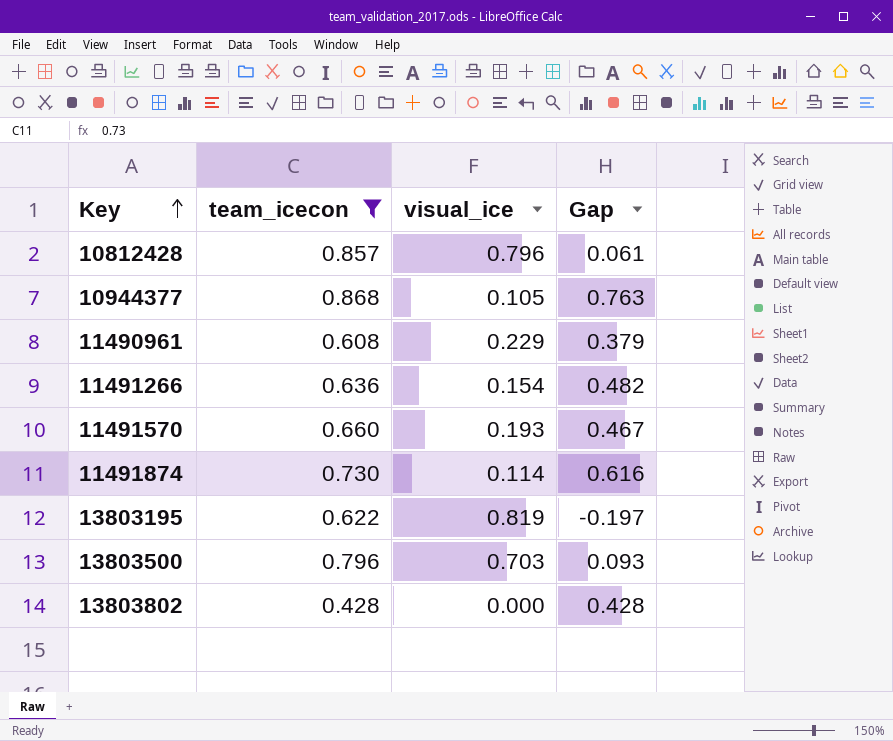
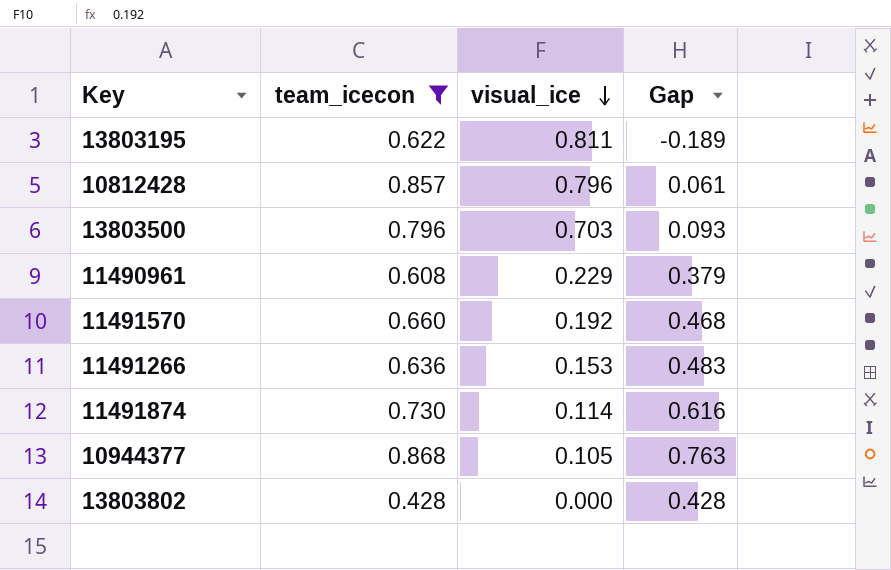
row order: Key ascending -> visual_ice descending
13803195 | visual_ice: 0.819 -> 0.811
13803195 | Gap: -0.197 -> -0.189
11491570 | visual_ice: 0.193 -> 0.192
11491570 | Gap: 0.467 -> 0.468
11491266 | visual_ice: 0.154 -> 0.153
11491266 | Gap: 0.482 -> 0.483

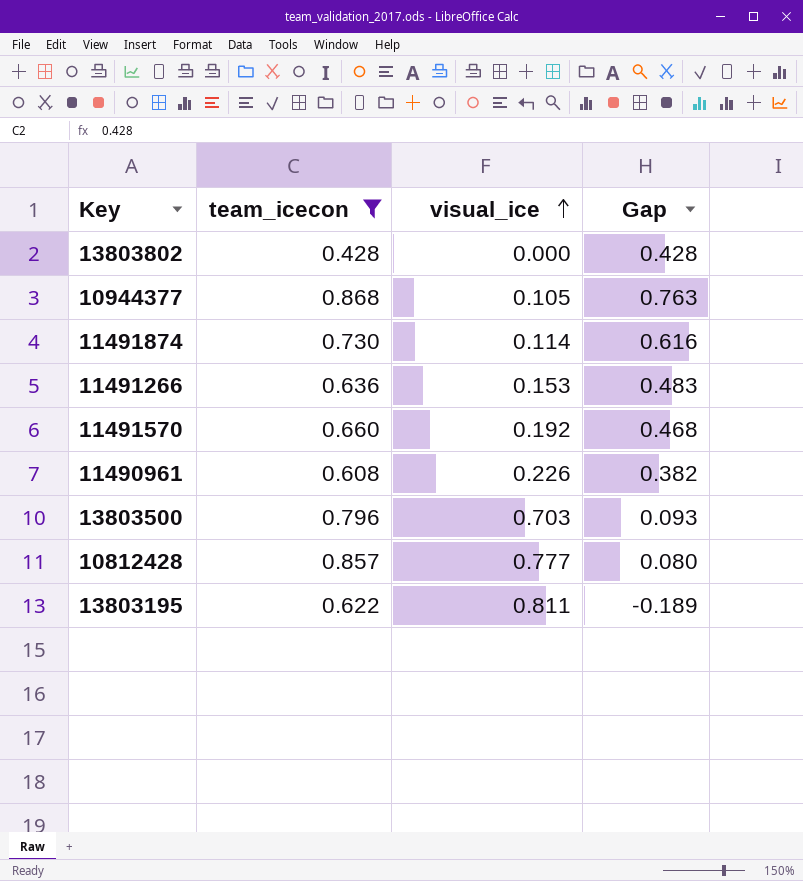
row order: visual_ice descending -> visual_ice ascending
11490961 | visual_ice: 0.229 -> 0.226
11490961 | Gap: 0.379 -> 0.382
10812428 | visual_ice: 0.796 -> 0.777
10812428 | Gap: 0.061 -> 0.080

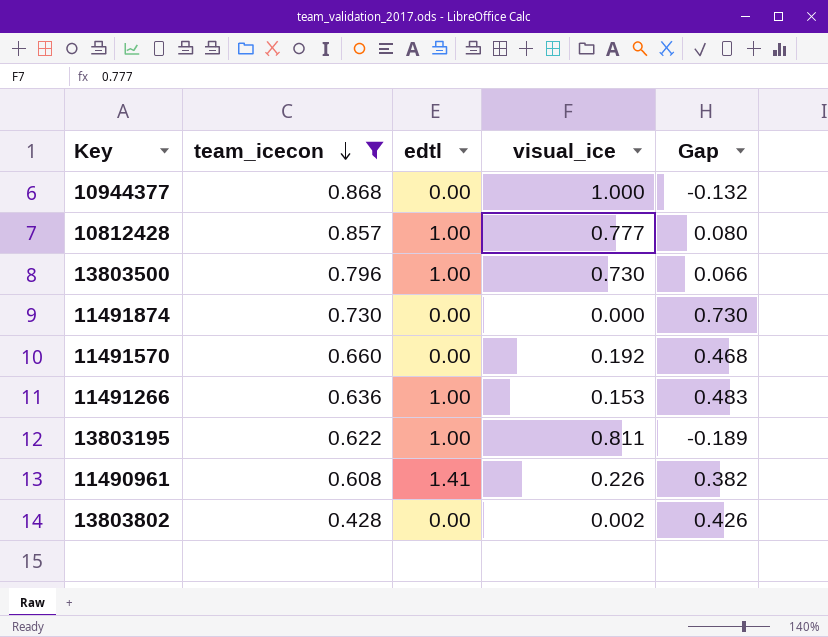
row order: visual_ice ascending -> team_icecon descending
column edtl | position: none -> 3
10944377 | visual_ice: 0.105 -> 1.000
10944377 | Gap: 0.763 -> -0.132
13803500 | visual_ice: 0.703 -> 0.730
13803500 | Gap: 0.093 -> 0.066
11491874 | visual_ice: 0.114 -> 0.000
11491874 | Gap: 0.616 -> 0.730
13803802 | visual_ice: 0.000 -> 0.002
13803802 | Gap: 0.428 -> 0.426

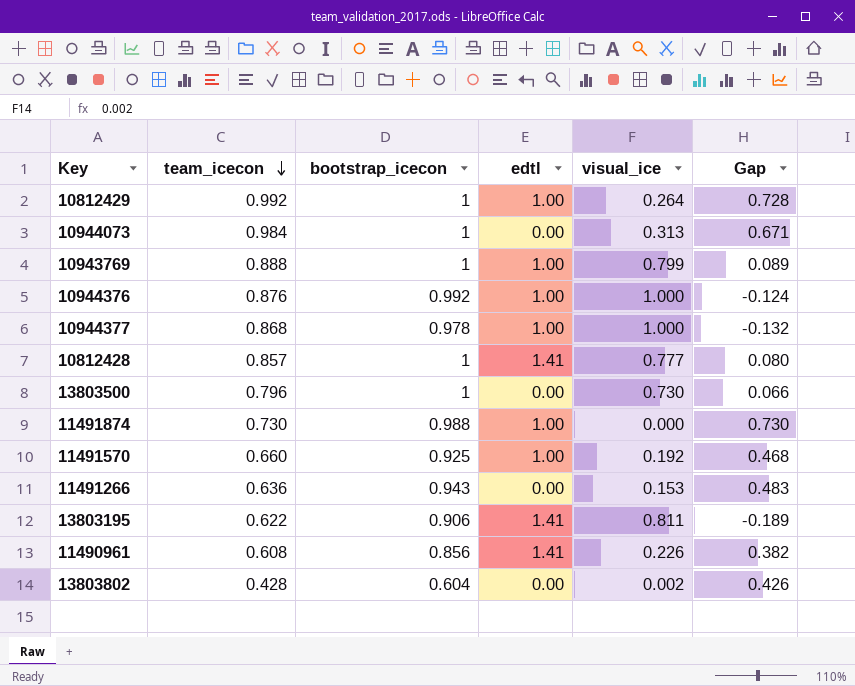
filter: team_icecon <= 0.868 -> none
column bootstrap_icecon | position: none -> 3
10944377 | edtl: 0.00 -> 1.00
10812428 | edtl: 1.00 -> 1.41
13803500 | edtl: 1.00 -> 0.00
11491874 | edtl: 0.00 -> 1.00
11491570 | edtl: 0.00 -> 1.00
11491266 | edtl: 1.00 -> 0.00
13803195 | edtl: 1.00 -> 1.41

